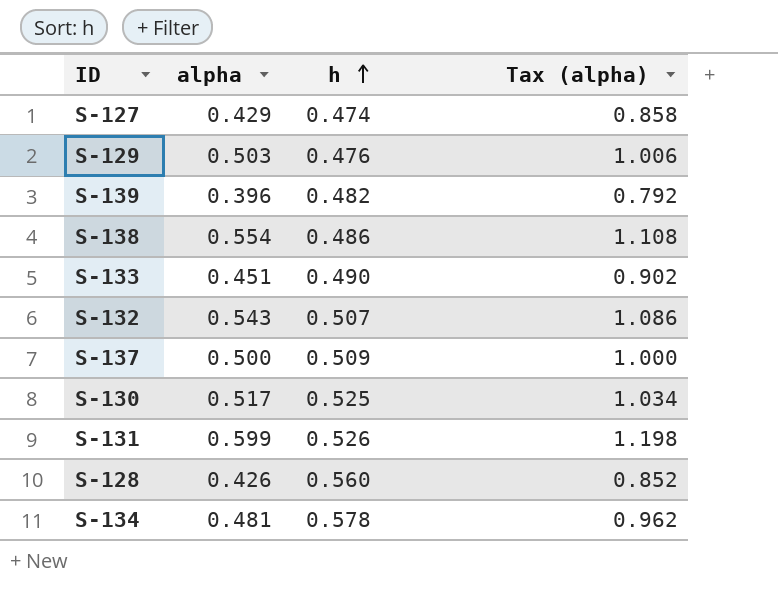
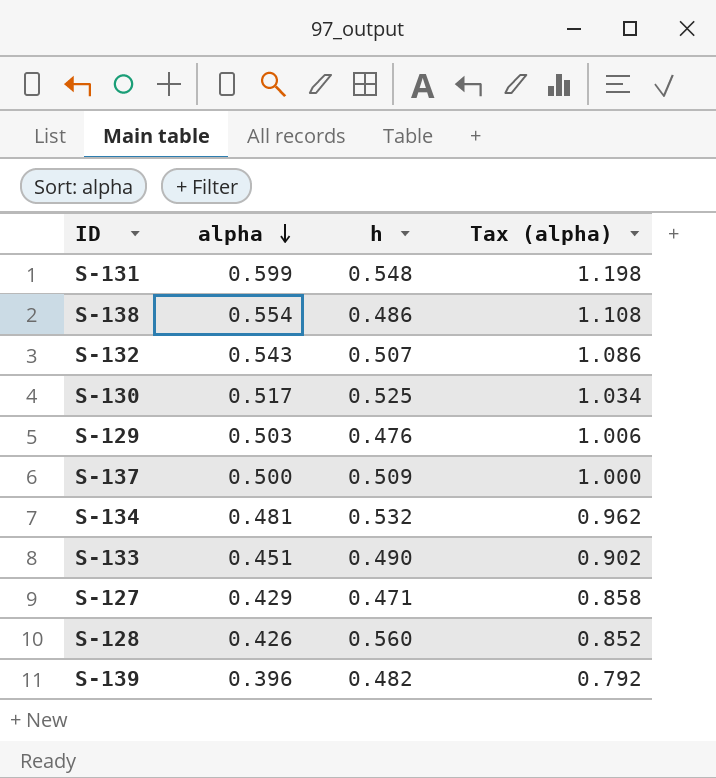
row order: h ascending -> alpha descending
S-131 | h: 0.526 -> 0.548
S-134 | h: 0.578 -> 0.532
S-127 | h: 0.474 -> 0.471

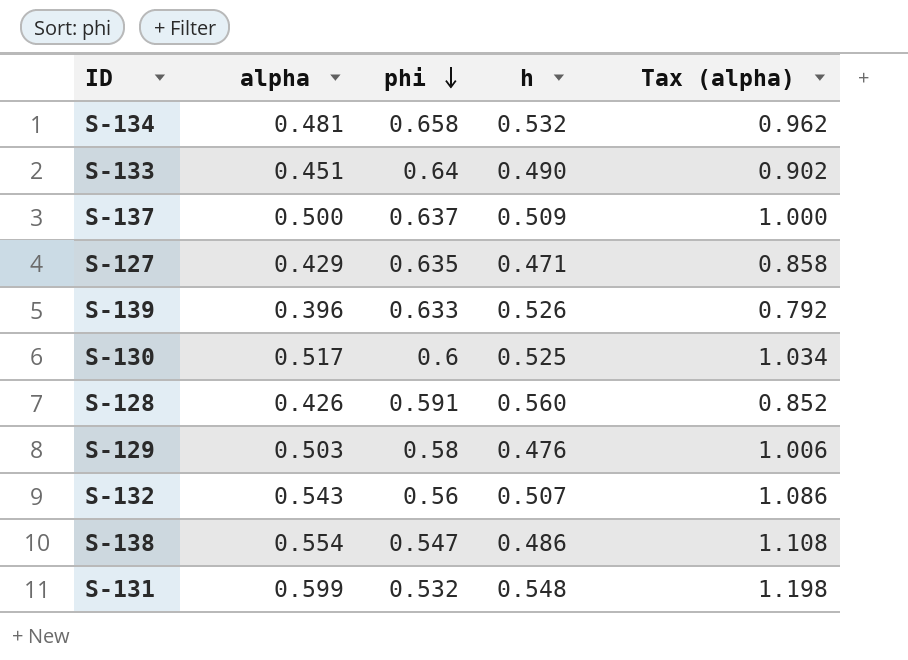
row order: alpha descending -> phi descending
column phi | position: none -> 3
S-139 | h: 0.482 -> 0.526

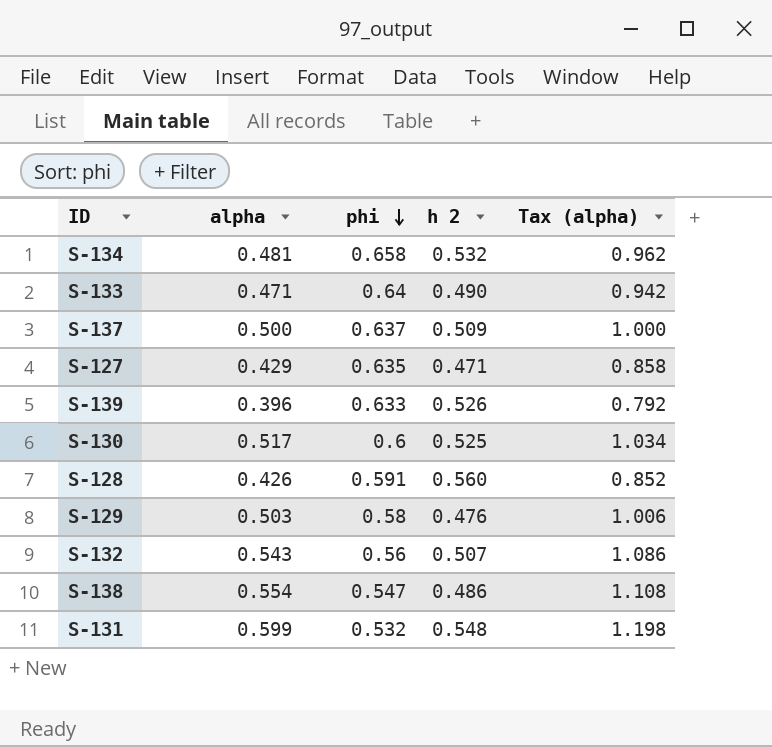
column name: h -> h 2
S-133 | alpha: 0.451 -> 0.471
S-133 | Tax (alpha): 0.902 -> 0.942

